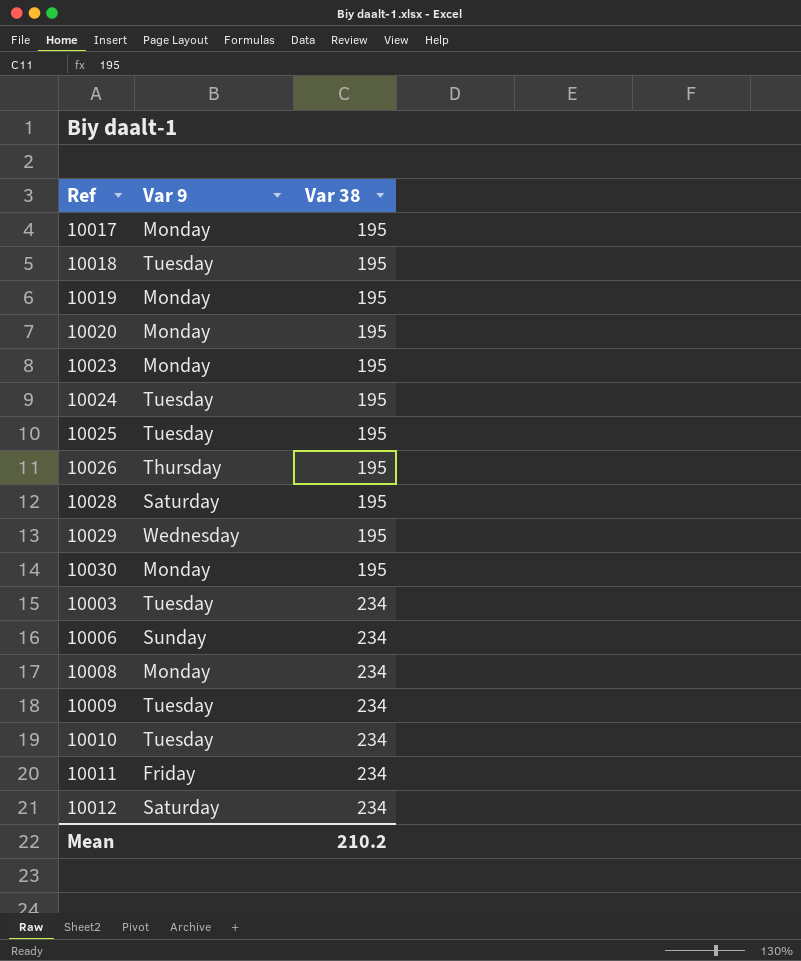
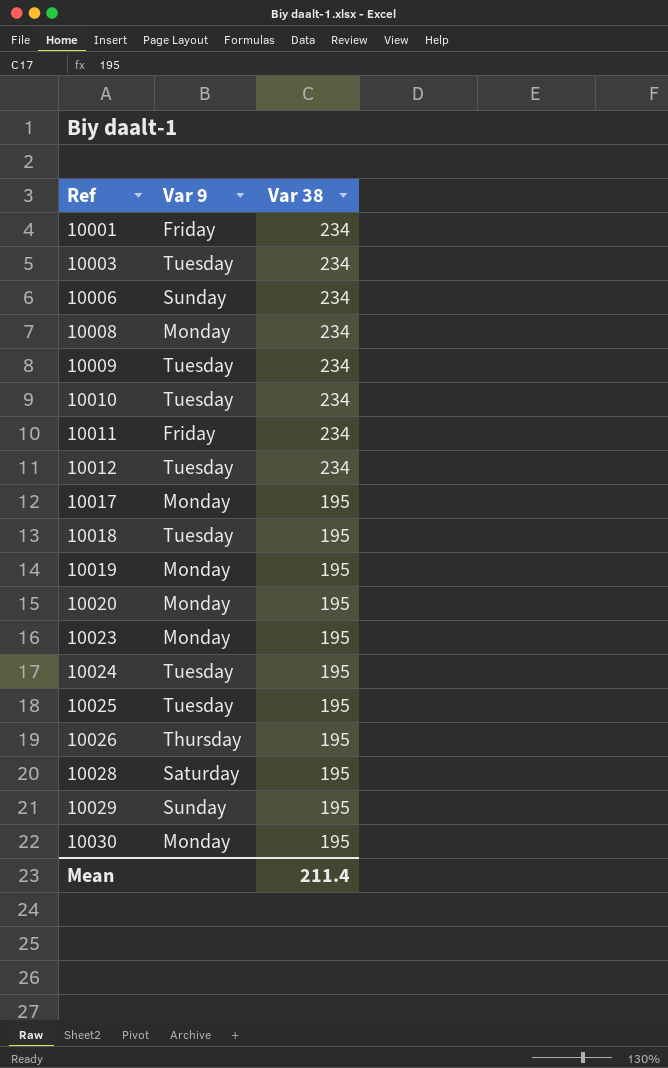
row order: Var 38 ascending -> Ref ascending
row 10001: none -> Friday | 234
10012 | Var 9: Saturday -> Tuesday
10029 | Var 9: Wednesday -> Sunday
Mean | Var 38: 210.2 -> 211.4

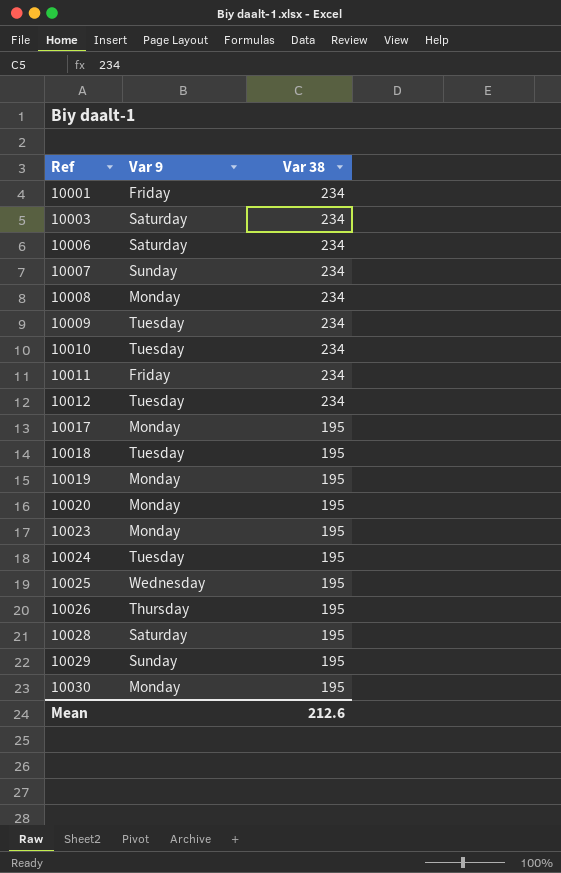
10003 | Var 9: Tuesday -> Saturday
10006 | Var 9: Sunday -> Saturday
row 10007: none -> Sunday | 234
10025 | Var 9: Tuesday -> Wednesday
Mean | Var 38: 211.4 -> 212.6

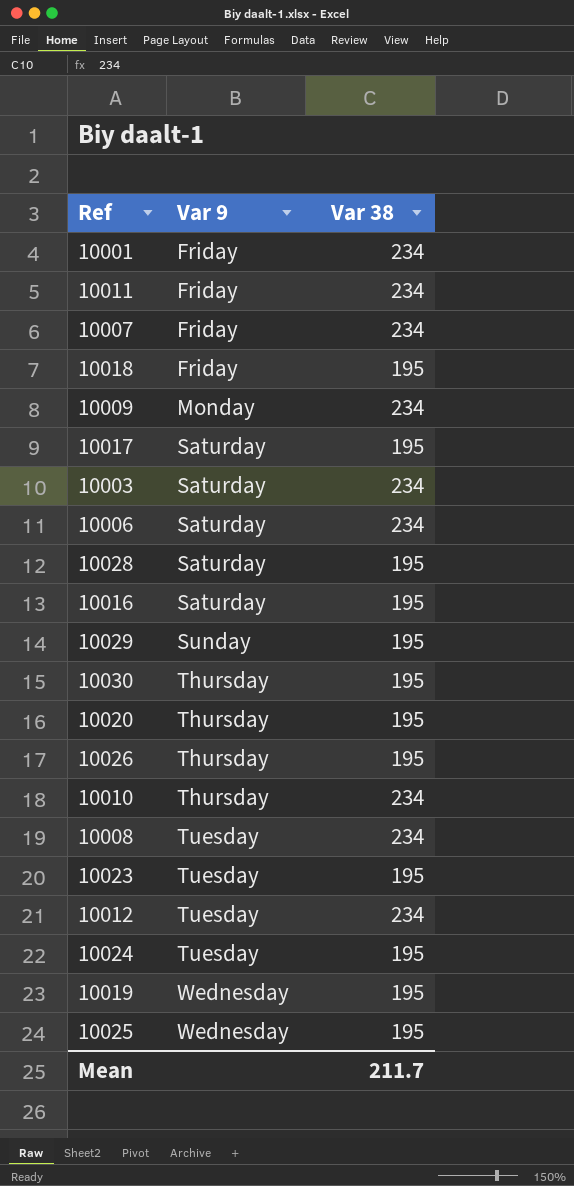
row order: Ref ascending -> Var 9 ascending
10007 | Var 9: Sunday -> Friday
10018 | Var 9: Tuesday -> Friday
10009 | Var 9: Tuesday -> Monday
10017 | Var 9: Monday -> Saturday
row 10016: none -> Saturday | 195
10030 | Var 9: Monday -> Thursday
10020 | Var 9: Monday -> Thursday
10010 | Var 9: Tuesday -> Thursday
10008 | Var 9: Monday -> Tuesday
10023 | Var 9: Monday -> Tuesday
10019 | Var 9: Monday -> Wednesday
Mean | Var 38: 212.6 -> 211.7

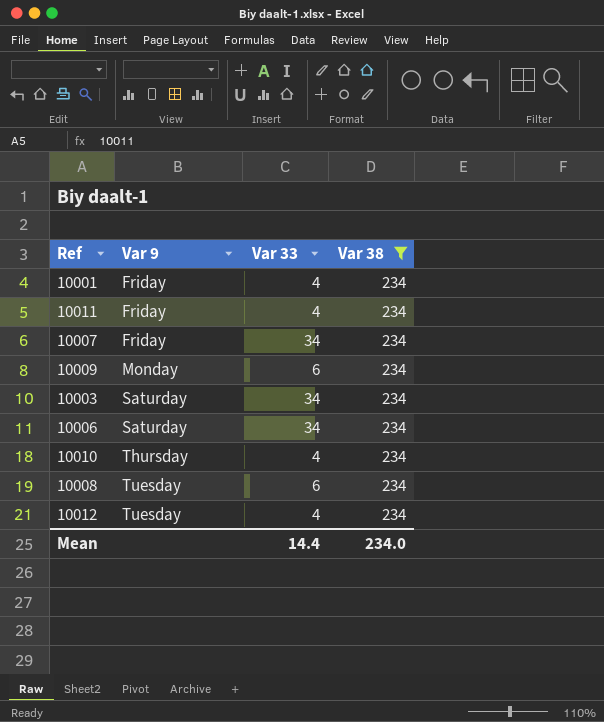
filter: none -> Var 38 = 234
column Var 33 | position: none -> 3
Mean | Var 38: 211.7 -> 234.0

